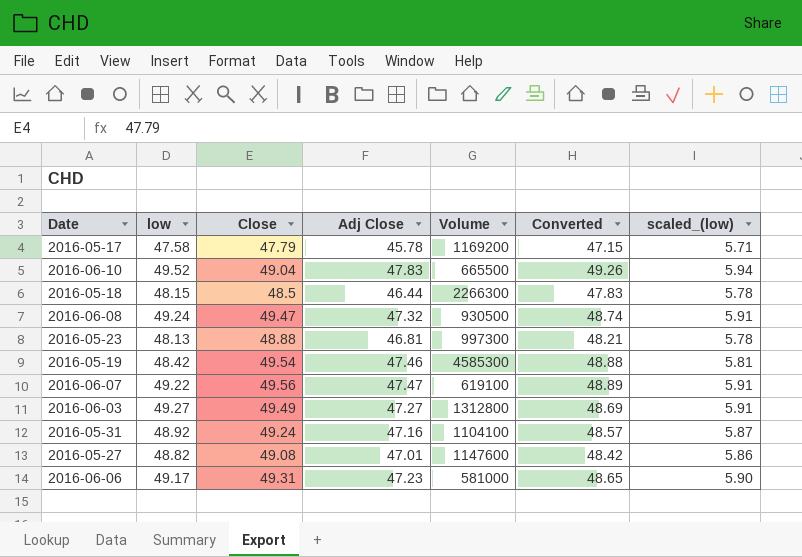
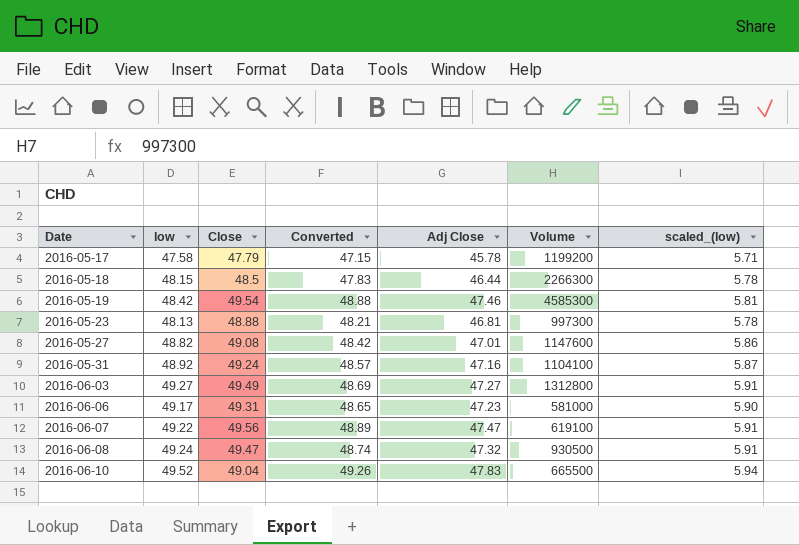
row order: none -> Date ascending
column Converted | position: 6 -> 4
2016-05-17 | Volume: 1169200 -> 1199200

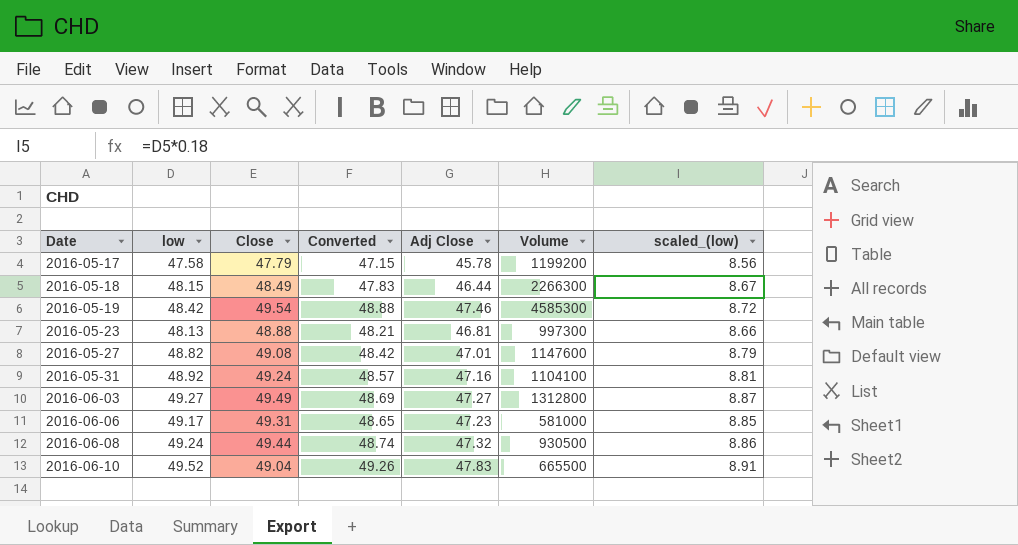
column scaled_(low) | formula: [low] * 0.12 -> [low] * 0.18
row 2016-06-07: 49.22 | 49.56 | 48.89 | 47.47 | 619100 | 5.91 -> none
2016-05-18 | Close: 48.5 -> 48.49
2016-06-08 | Close: 49.47 -> 49.44

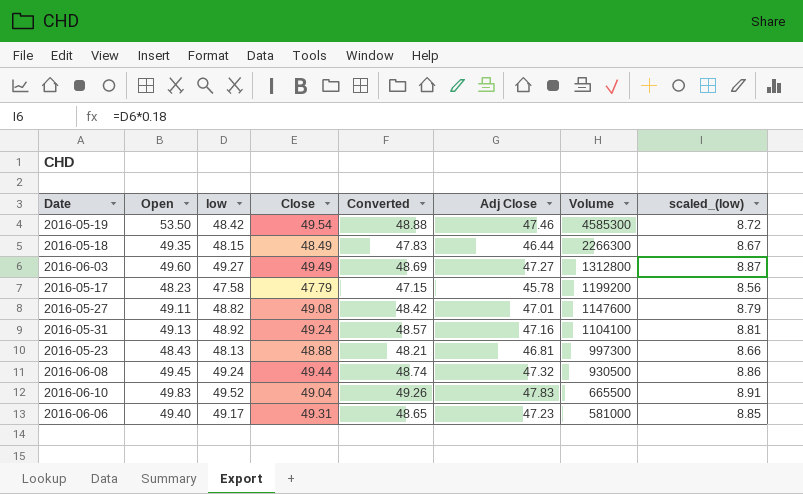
row order: Date ascending -> Volume descending
column Open | position: none -> 2

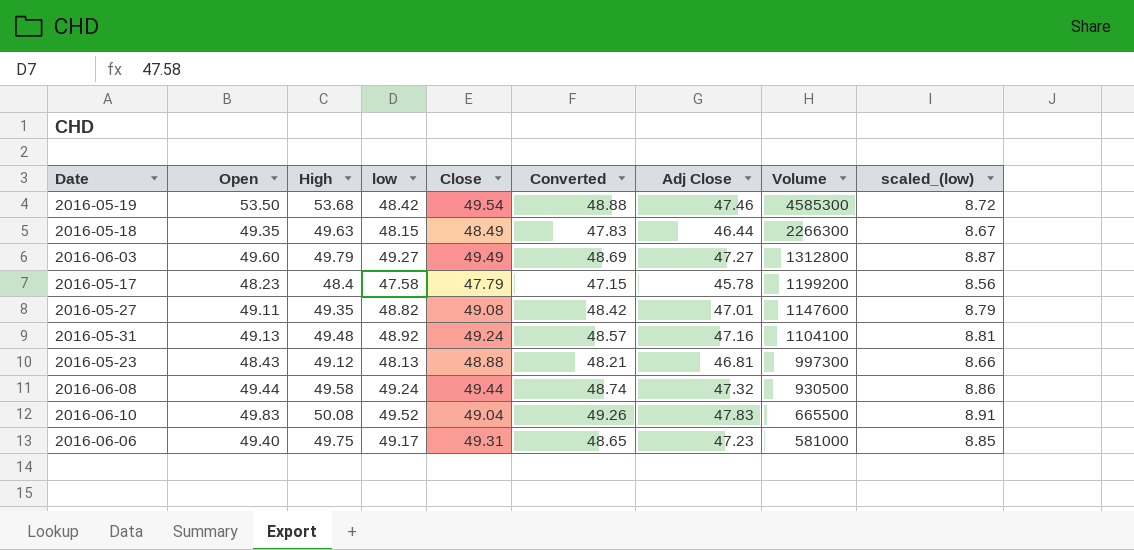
column High | position: none -> 3
2016-06-08 | Open: 49.45 -> 49.44

